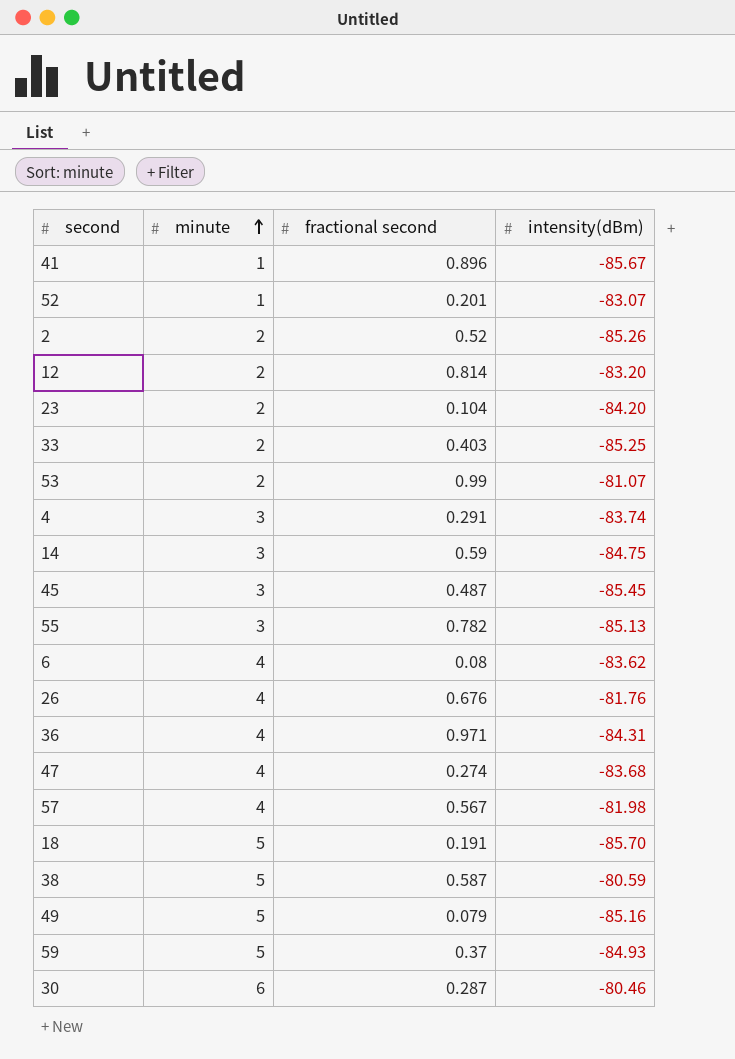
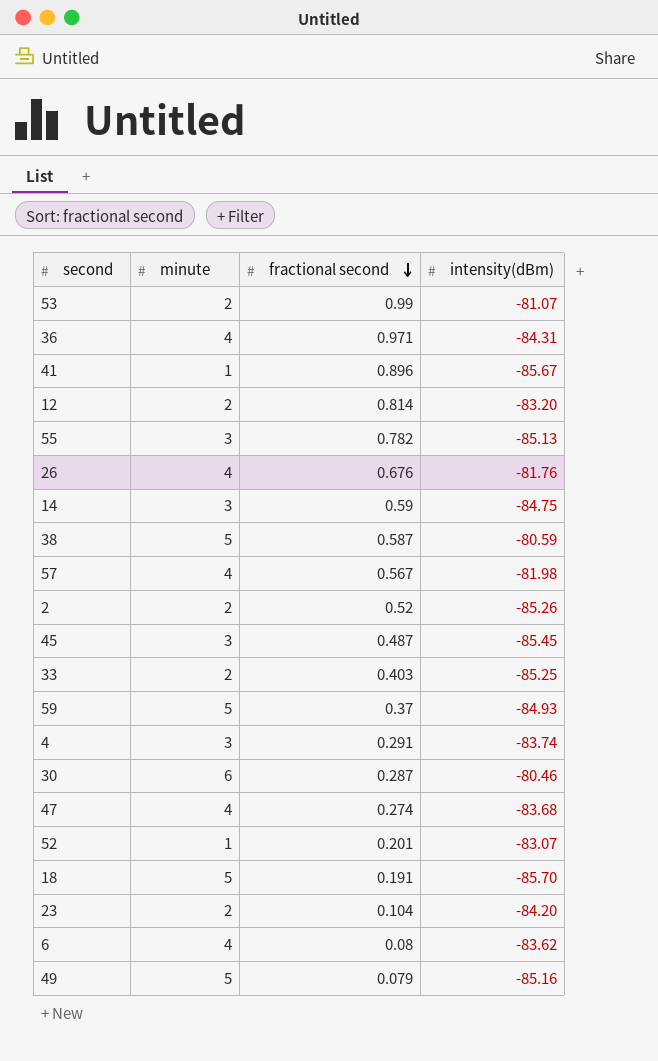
row order: minute ascending -> fractional second descending

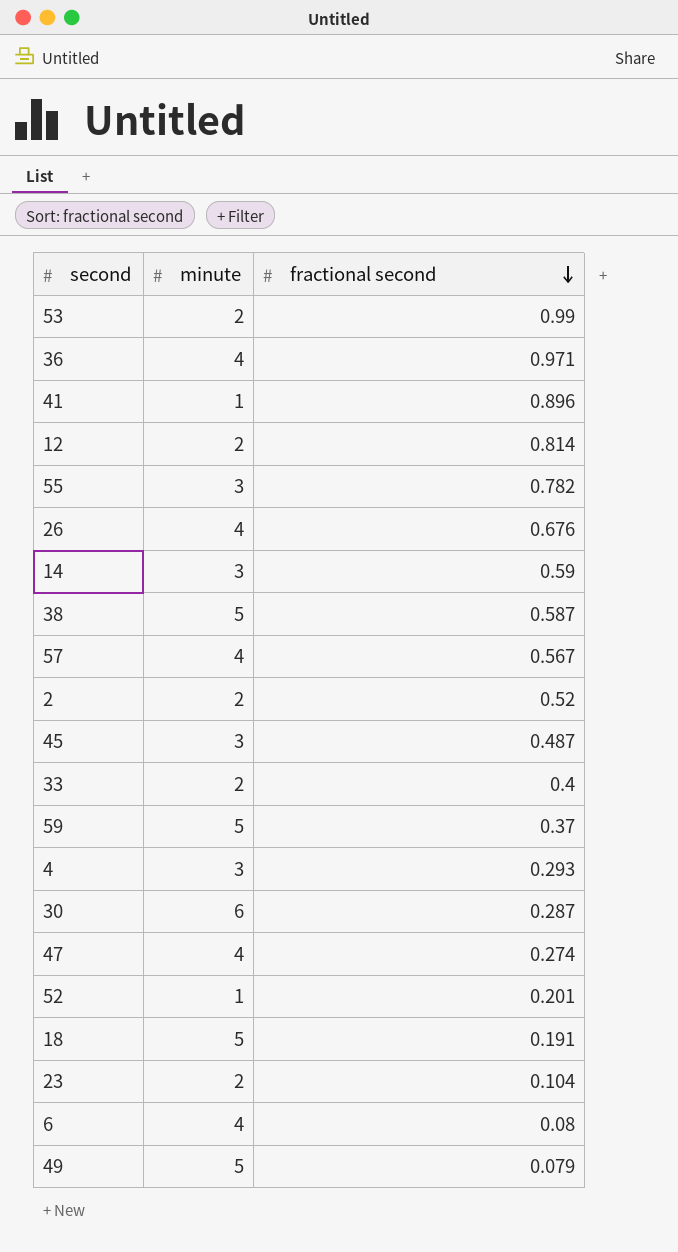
column intensity(dBm) | position: 4 -> none
33 | fractional second: 0.403 -> 0.4
4 | fractional second: 0.291 -> 0.293

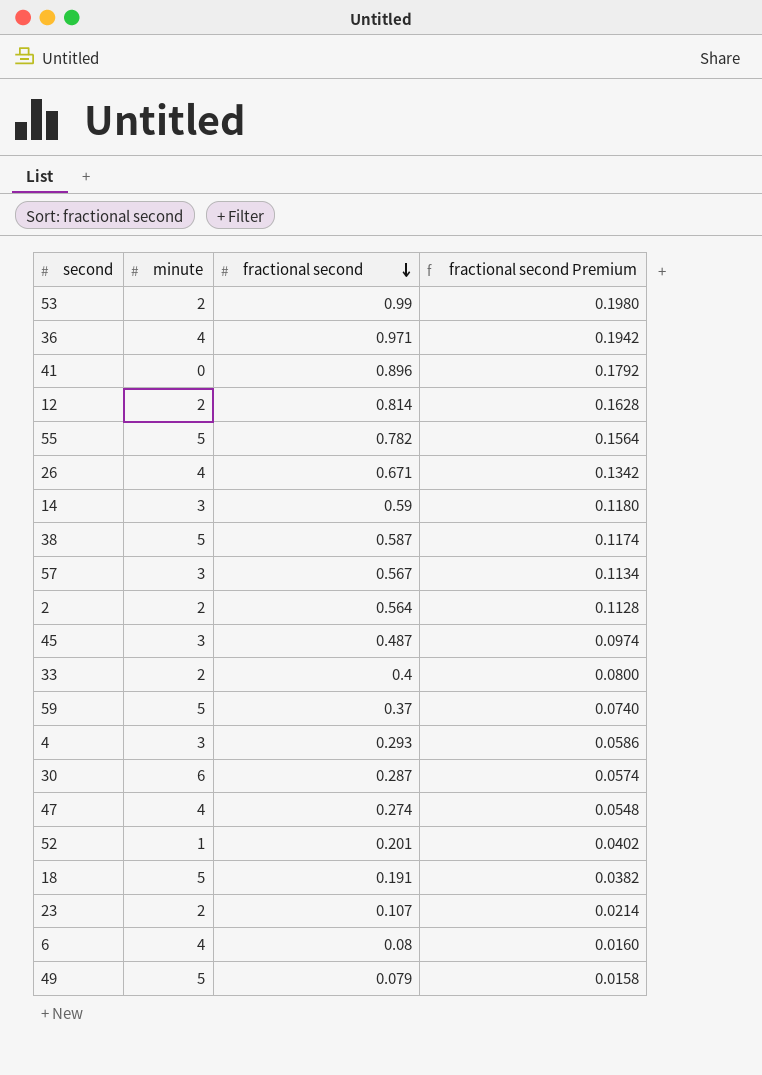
column fractional second Premium | formula: none -> [fractional second] * 0.2
41 | minute: 1 -> 0
55 | minute: 3 -> 5
26 | fractional second: 0.676 -> 0.671
57 | minute: 4 -> 3
2 | fractional second: 0.52 -> 0.564
23 | fractional second: 0.104 -> 0.107

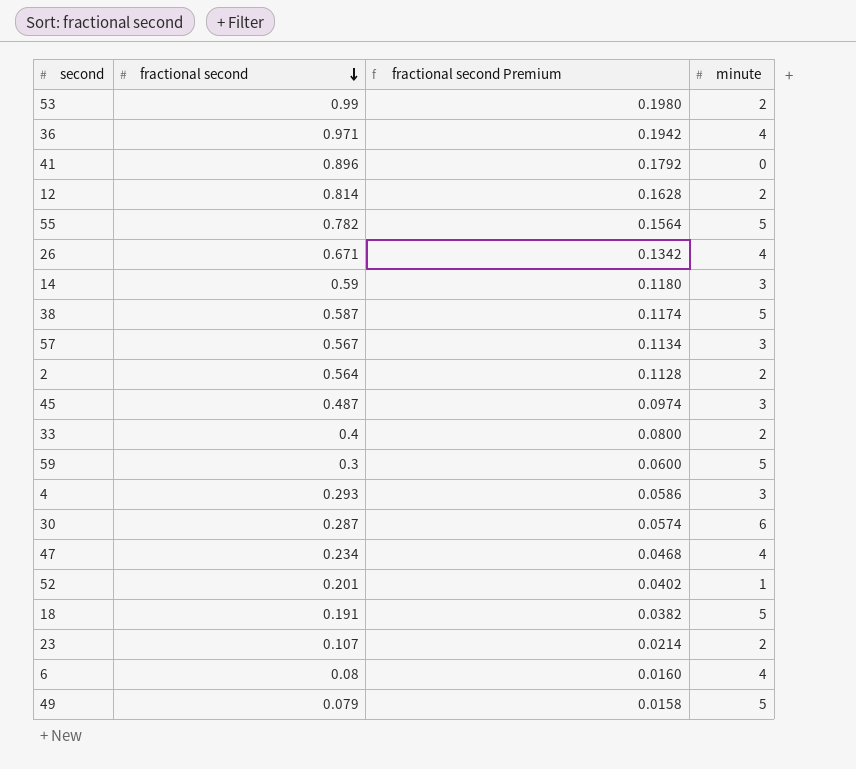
column minute | position: 2 -> 4
59 | fractional second: 0.37 -> 0.3
59 | fractional second Premium: 0.0740 -> 0.0600
47 | fractional second: 0.274 -> 0.234
47 | fractional second Premium: 0.0548 -> 0.0468

